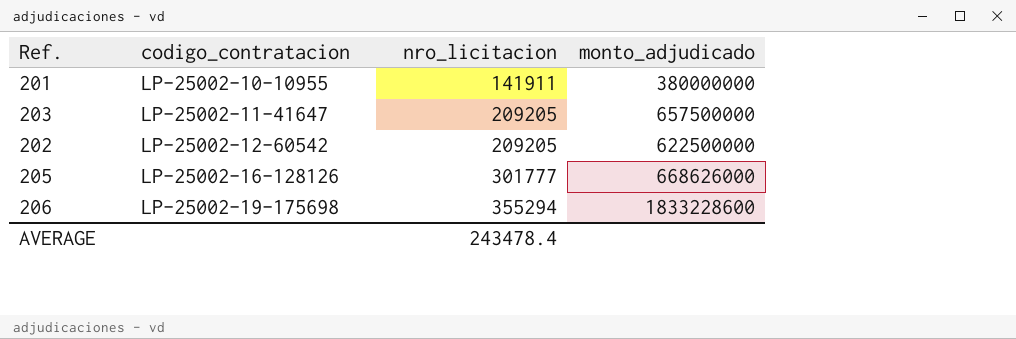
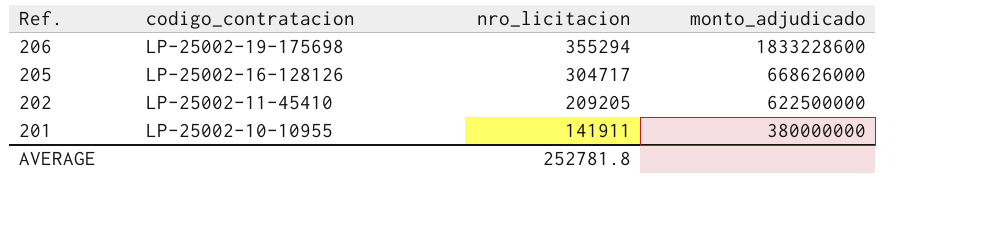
row order: codigo_contratacion ascending -> Ref. descending
row 203: LP-25002-11-41647 | 209205 | 657500000 -> none
205 | nro_licitacion: 301777 -> 304717
202 | codigo_contratacion: LP-25002-12-60542 -> LP-25002-11-45410
AVERAGE | nro_licitacion: 243478.4 -> 252781.8

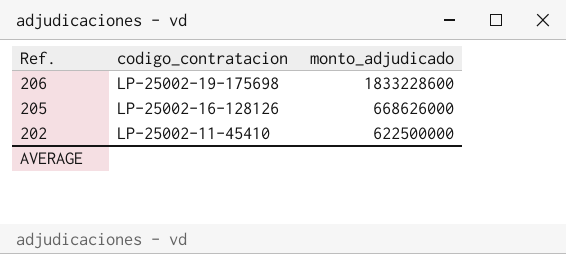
column nro_licitacion | position: 3 -> none
row 201: LP-25002-10-10955 | 141911 | 380000000 -> none

